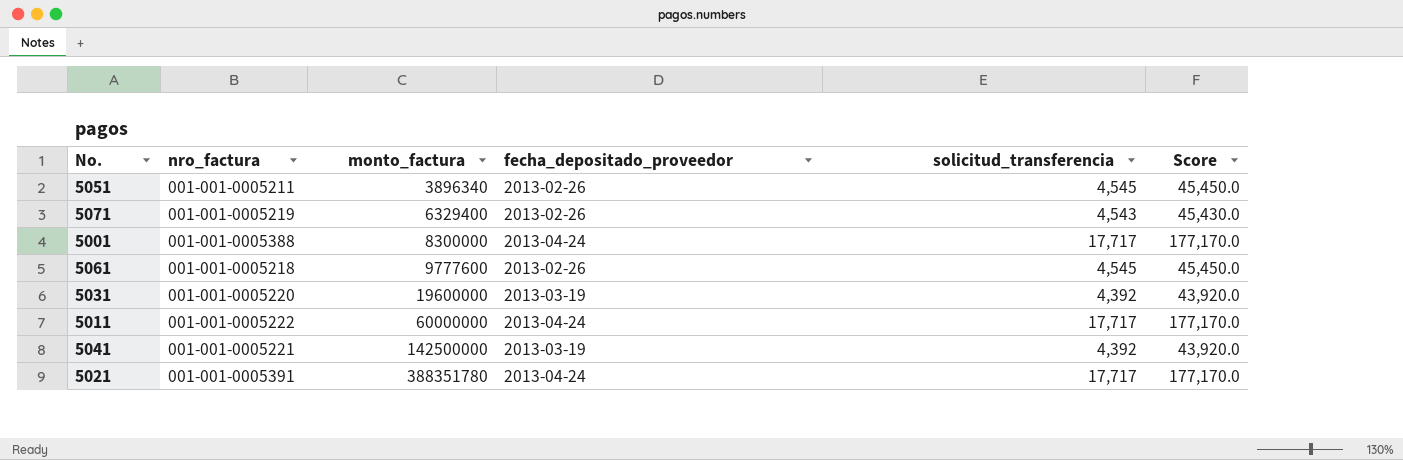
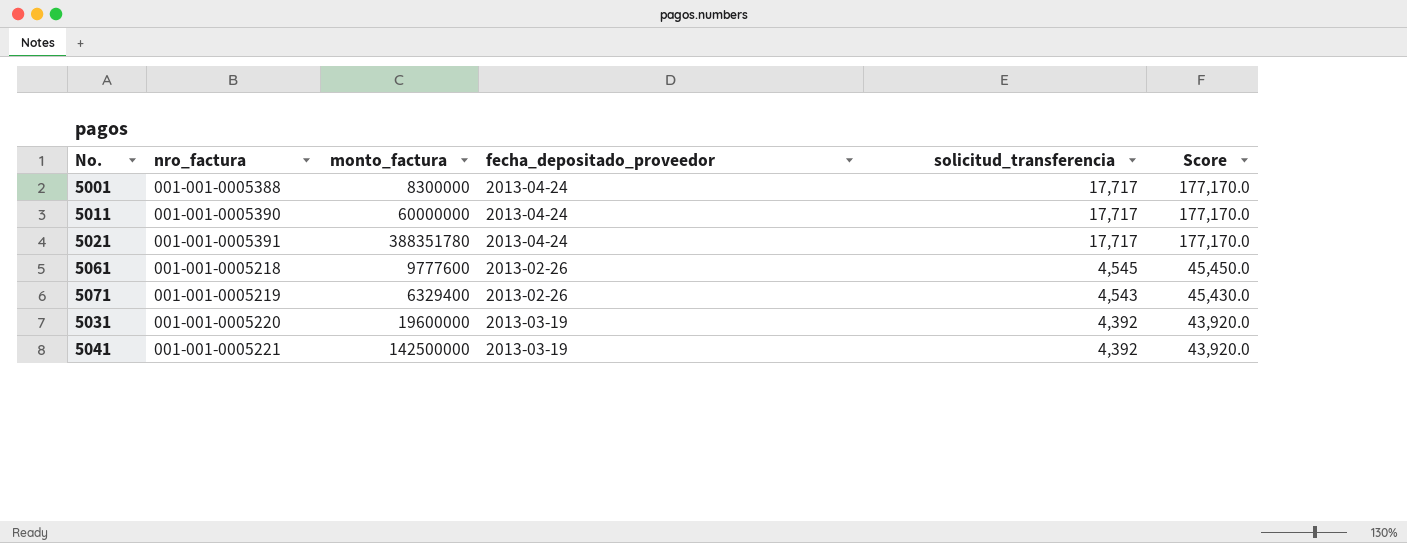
row order: monto_factura ascending -> solicitud_transferencia descending
row 5051: 001-001-0005211 | 3896340 | 2013-02-26 | 4,545 | 45,450.0 -> none
5011 | nro_factura: 001-001-0005222 -> 001-001-0005390

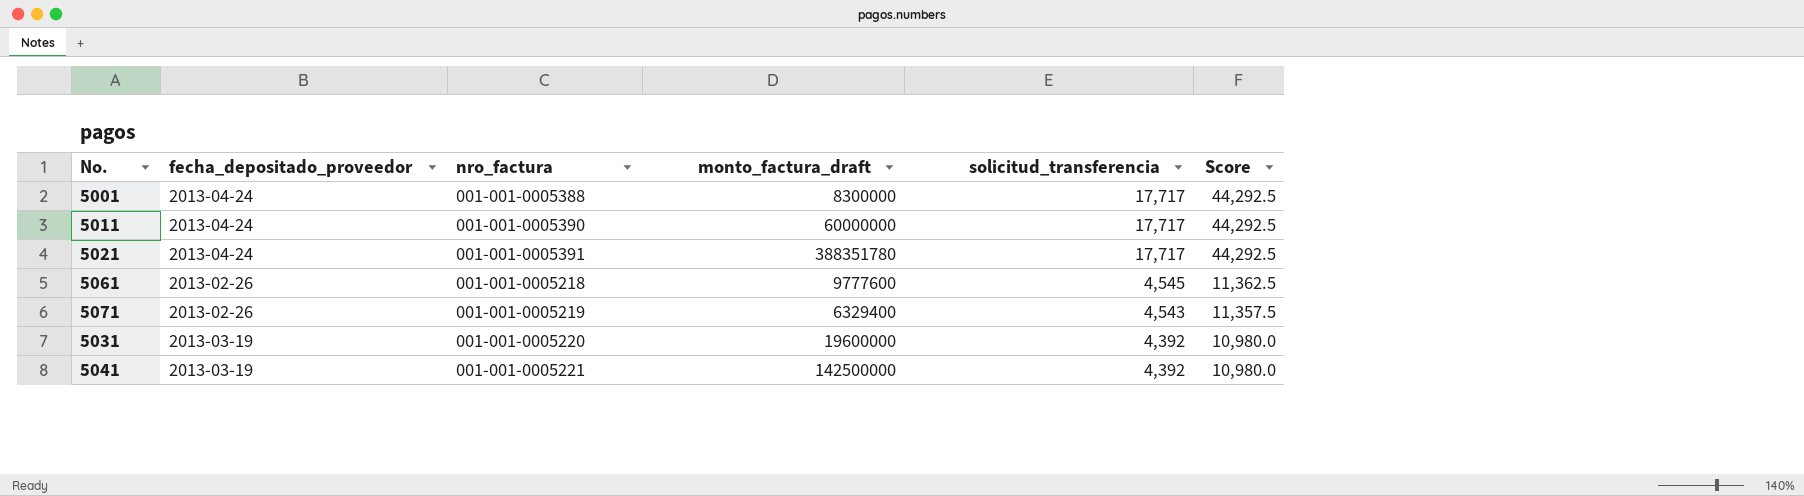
column fecha_depositado_proveedor | position: 4 -> 2
column name: monto_factura -> monto_factura_draft
column Score | formula: [solicitud_transferencia] * 10 -> [solicitud_transferencia] * 2.5

